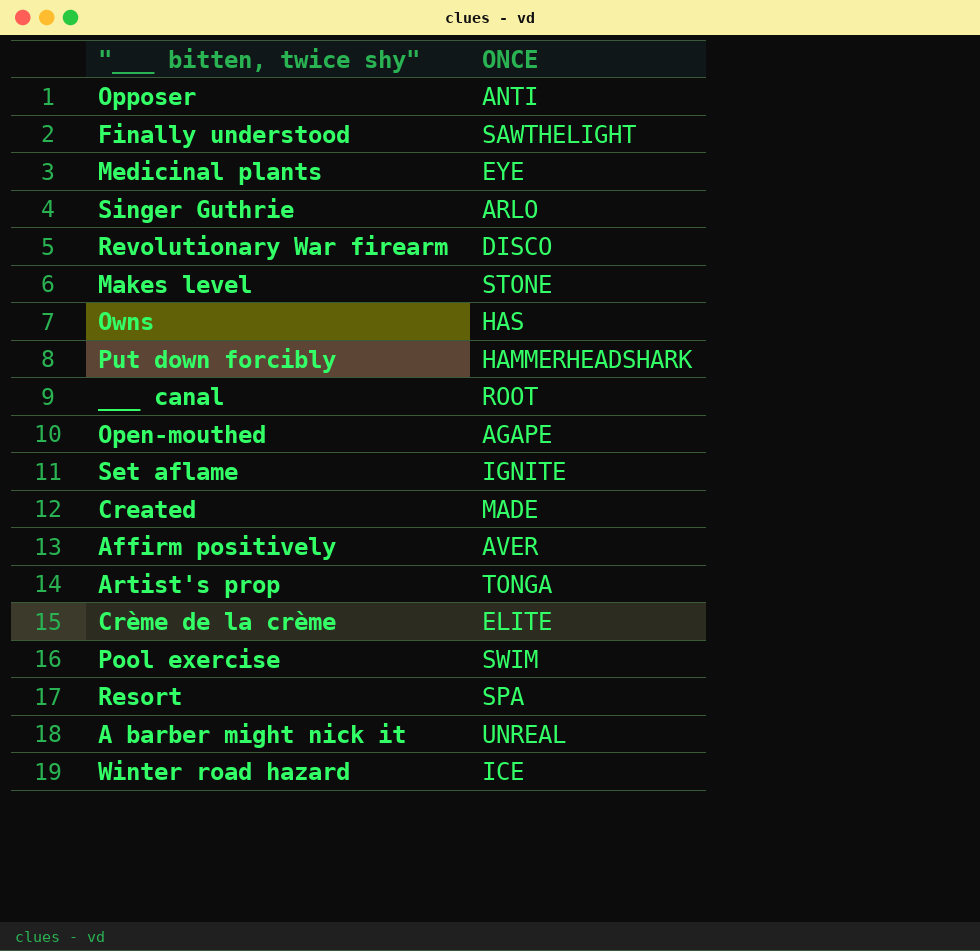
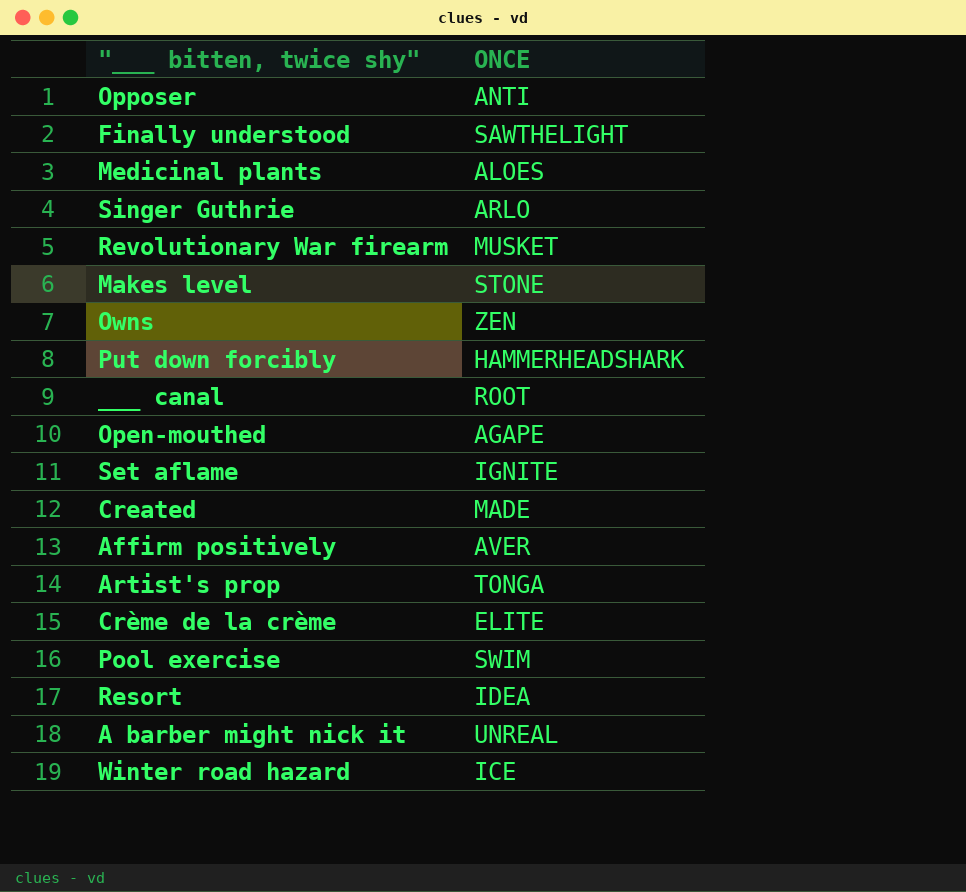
Medicinal plants | ONCE: EYE -> ALOES
Revolutionary War firearm | ONCE: DISCO -> MUSKET
Owns | ONCE: HAS -> ZEN
Resort | ONCE: SPA -> IDEA

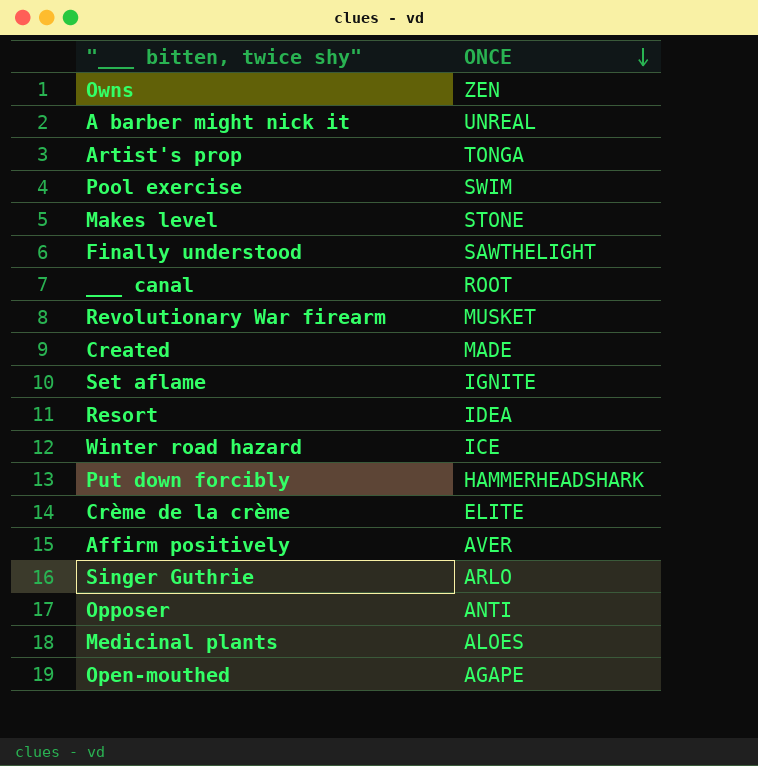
row order: none -> ONCE descending

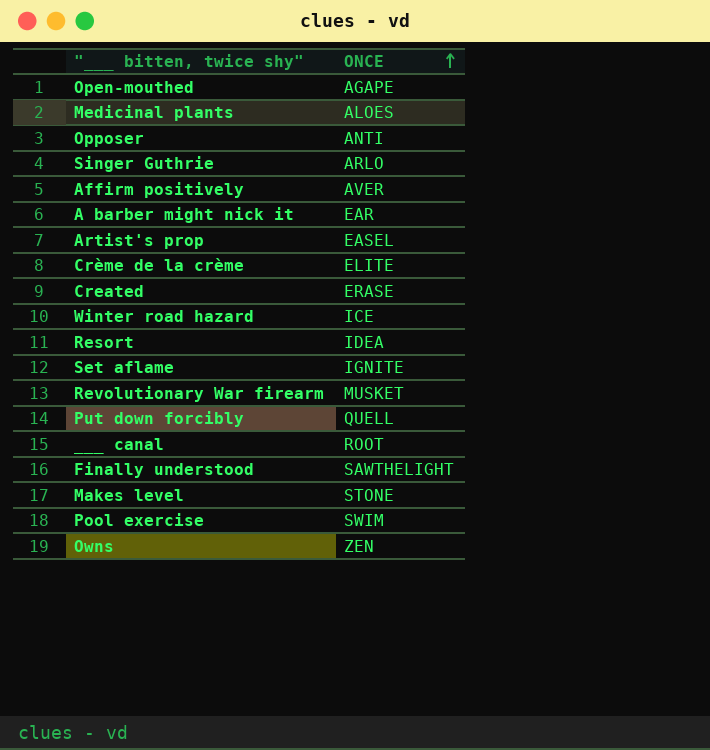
row order: ONCE descending -> ONCE ascending
A barber might nick it | ONCE: UNREAL -> EAR
Artist's prop | ONCE: TONGA -> EASEL
Created | ONCE: MADE -> ERASE
Put down forcibly | ONCE: HAMMERHEADSHARK -> QUELL

